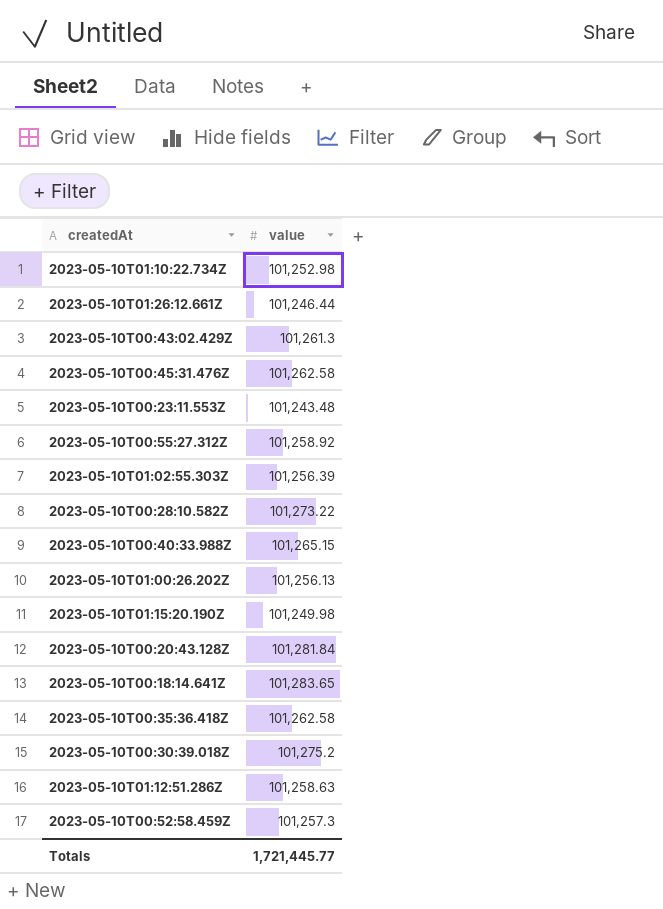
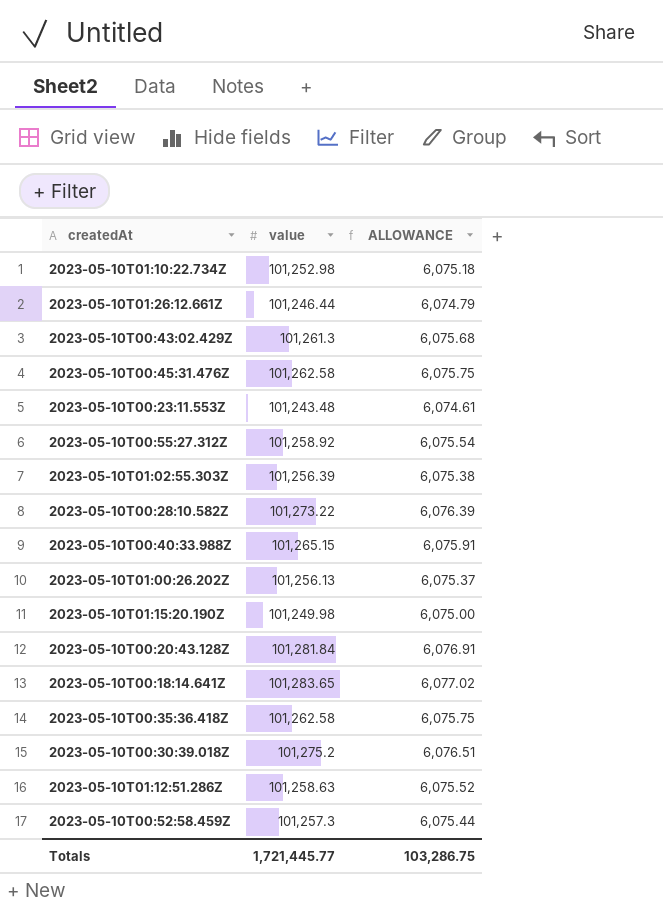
column ALLOWANCE | formula: none -> [value] * 0.06

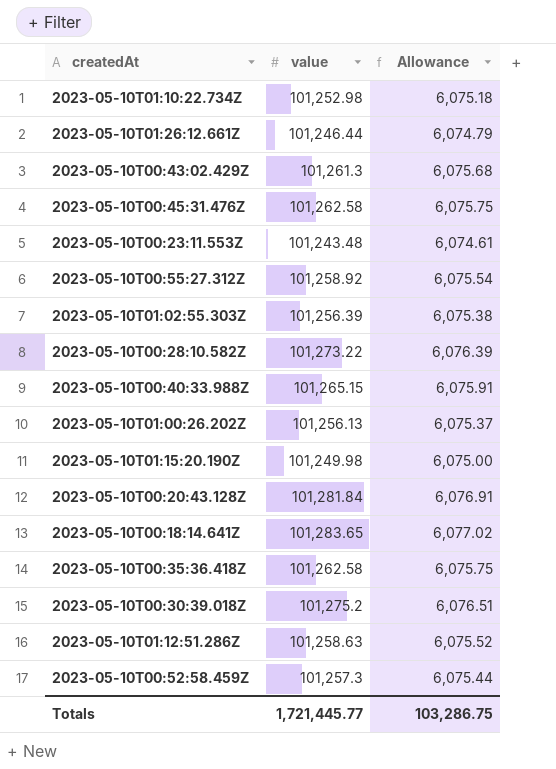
column name: ALLOWANCE -> Allowance

